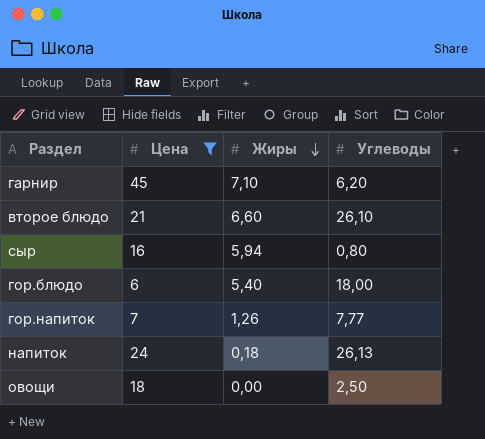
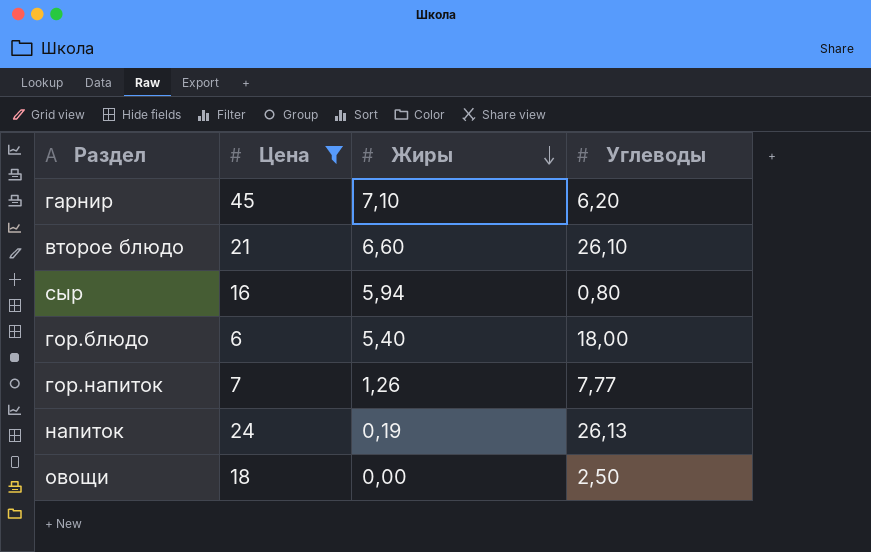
напиток | Жиры: 0,18 -> 0,19

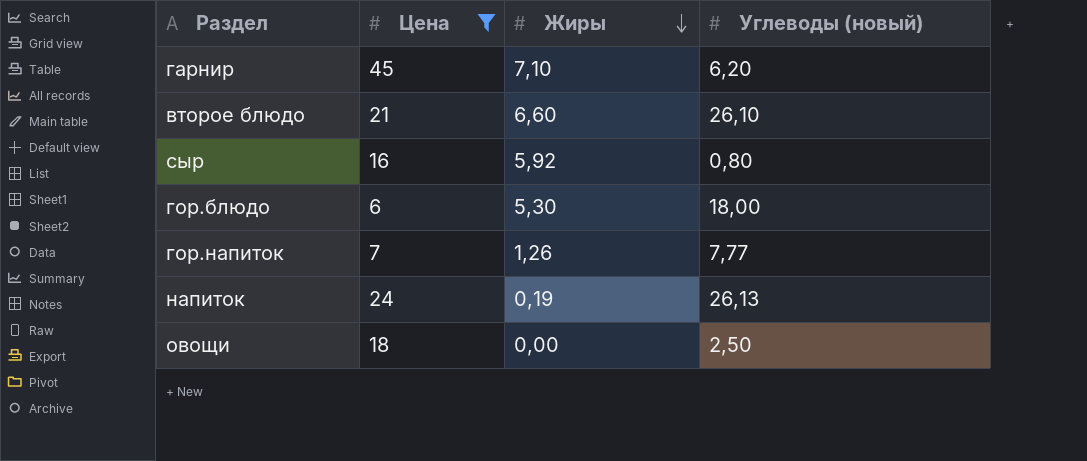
column name: Углеводы -> Углеводы (новый)
сыр | Жиры: 5,94 -> 5,92
гор.блюдо | Жиры: 5,40 -> 5,30

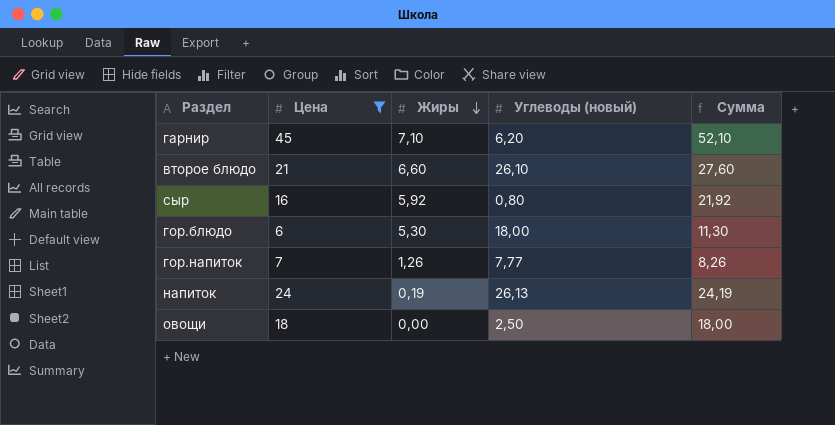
column Сумма | formula: none -> [Цена] + [Жиры]

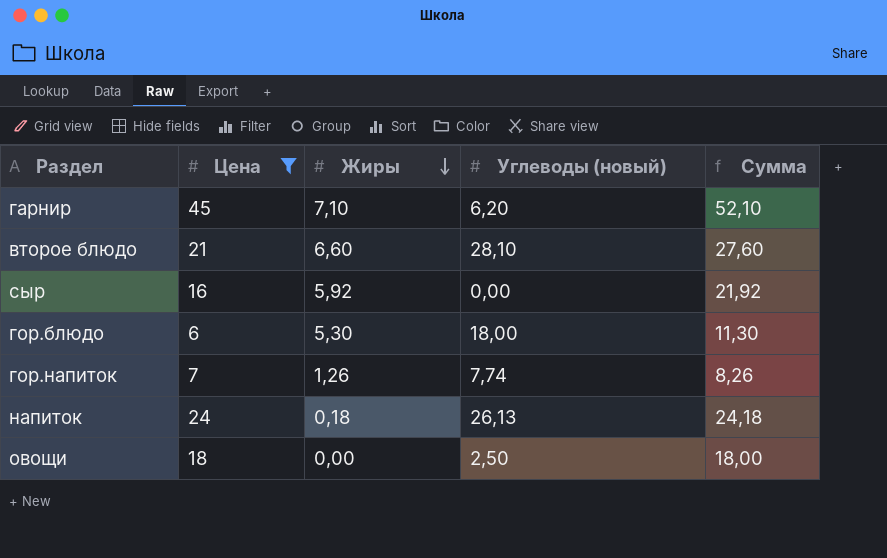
второе блюдо | Углеводы (новый): 26,10 -> 28,10
сыр | Углеводы (новый): 0,80 -> 0,00
гор.напиток | Углеводы (новый): 7,77 -> 7,74
напиток | Жиры: 0,19 -> 0,18
напиток | Сумма: 24,19 -> 24,18

